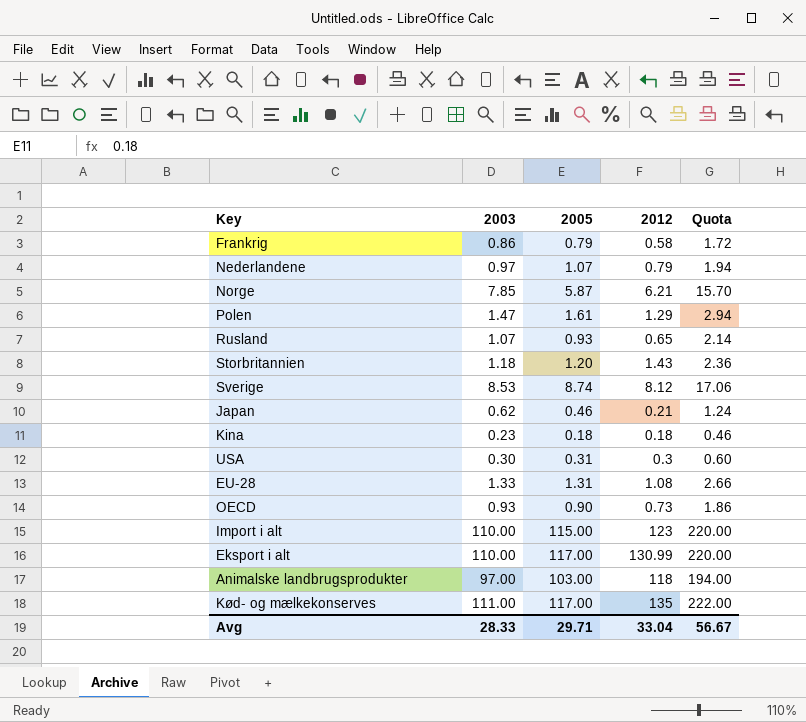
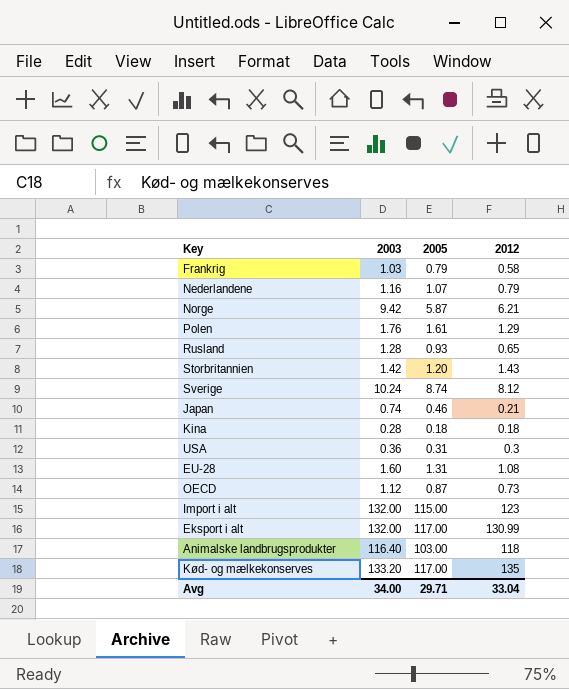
column Quota | formula: [2003] * 2 -> none
Frankrig | 2003: 0.86 -> 1.03
Nederlandene | 2003: 0.97 -> 1.16
Norge | 2003: 7.85 -> 9.42
Polen | 2003: 1.47 -> 1.76
Rusland | 2003: 1.07 -> 1.28
Storbritannien | 2003: 1.18 -> 1.42
Sverige | 2003: 8.53 -> 10.24
Japan | 2003: 0.62 -> 0.74
Kina | 2003: 0.23 -> 0.28
USA | 2003: 0.30 -> 0.36
EU-28 | 2003: 1.33 -> 1.60
OECD | 2003: 0.93 -> 1.12
OECD | 2005: 0.90 -> 0.87
Import i alt | 2003: 110.00 -> 132.00
Eksport i alt | 2003: 110.00 -> 132.00
Animalske landbrugsprodukter | 2003: 97.00 -> 116.40
Kød- og mælkekonserves | 2003: 111.00 -> 133.20
Avg | 2003: 28.33 -> 34.00

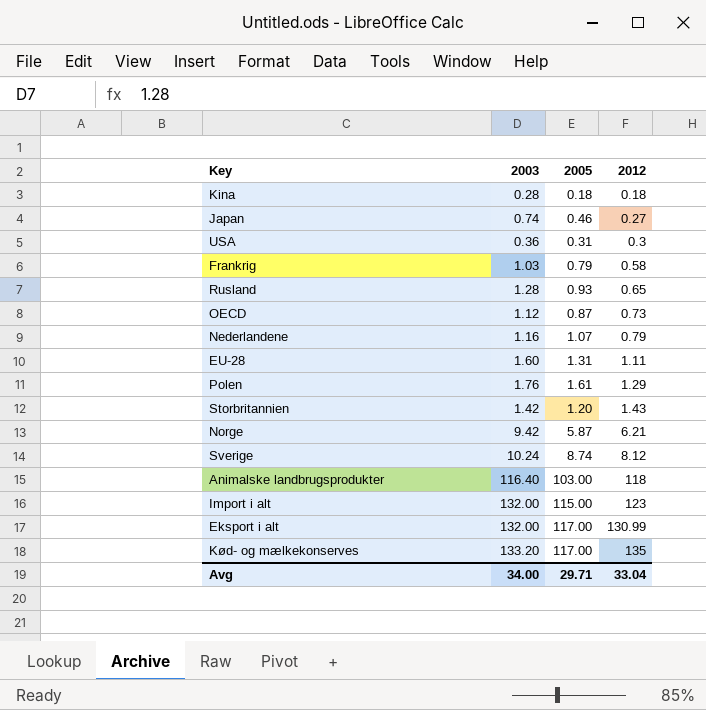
row order: none -> 2012 ascending
Japan | 2012: 0.21 -> 0.27
EU-28 | 2012: 1.08 -> 1.11

